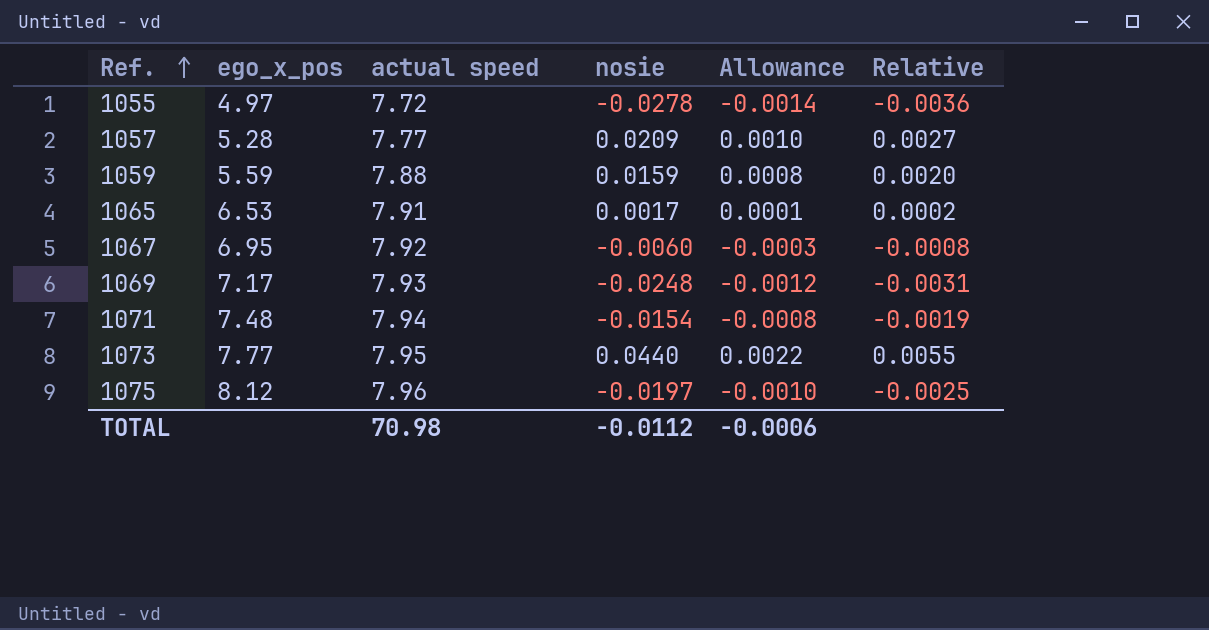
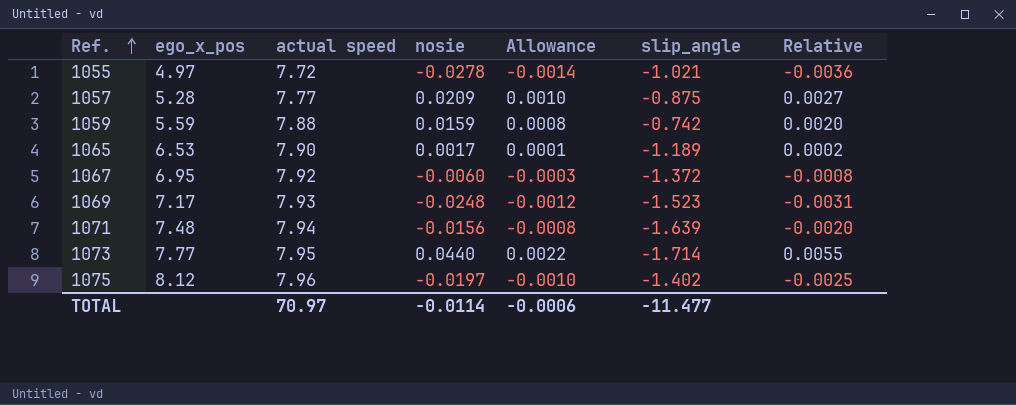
column slip_angle | position: none -> 6
1065 | actual speed: 7.91 -> 7.90
1071 | nosie: -0.0154 -> -0.0156
1071 | Relative: -0.0019 -> -0.0020
TOTAL | actual speed: 70.98 -> 70.97
TOTAL | nosie: -0.0112 -> -0.0114

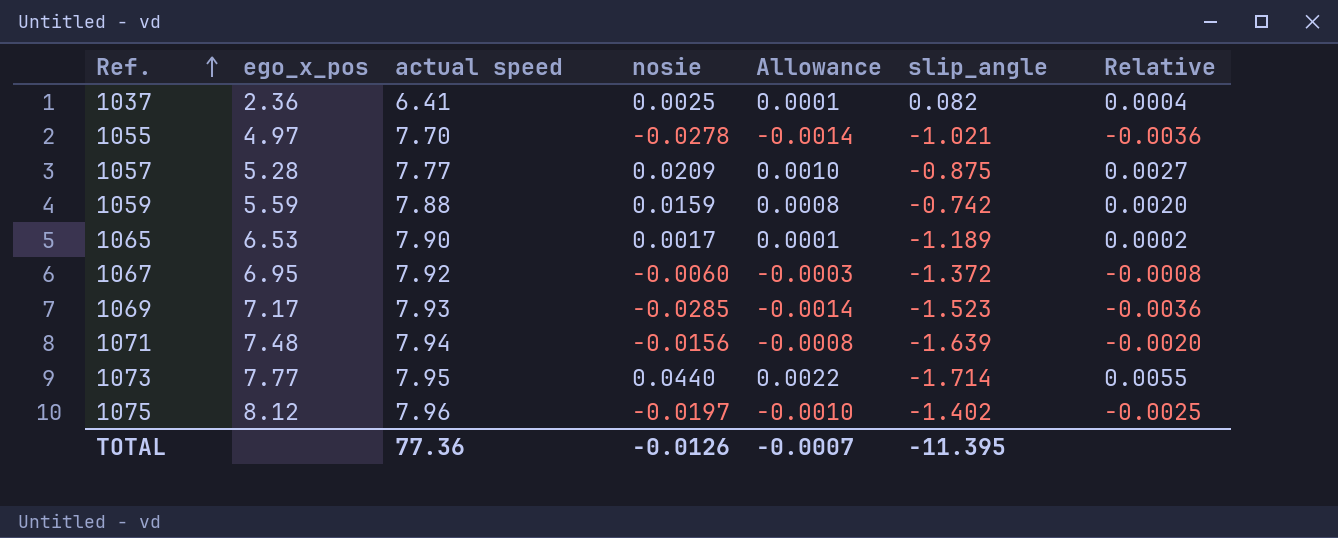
row 1037: none -> 2.36 | 6.41 | 0.0025 | 0.0001 | 0.082 | 0.0004
1055 | actual speed: 7.72 -> 7.70
1069 | nosie: -0.0248 -> -0.0285
1069 | Allowance: -0.0012 -> -0.0014
1069 | Relative: -0.0031 -> -0.0036
TOTAL | actual speed: 70.97 -> 77.36
TOTAL | nosie: -0.0114 -> -0.0126
TOTAL | Allowance: -0.0006 -> -0.0007
TOTAL | slip_angle: -11.477 -> -11.395

